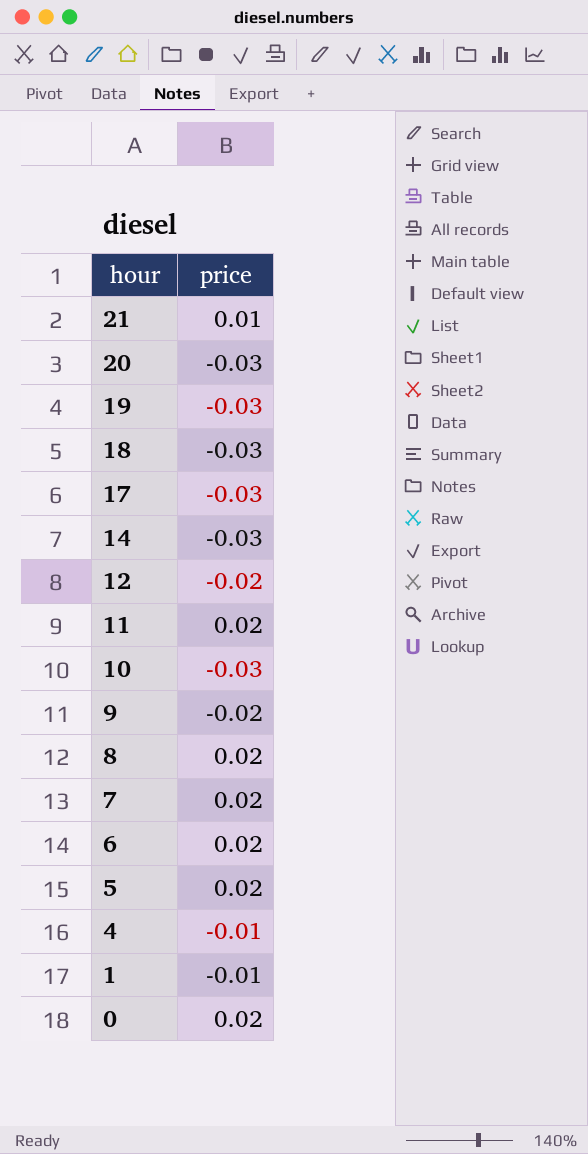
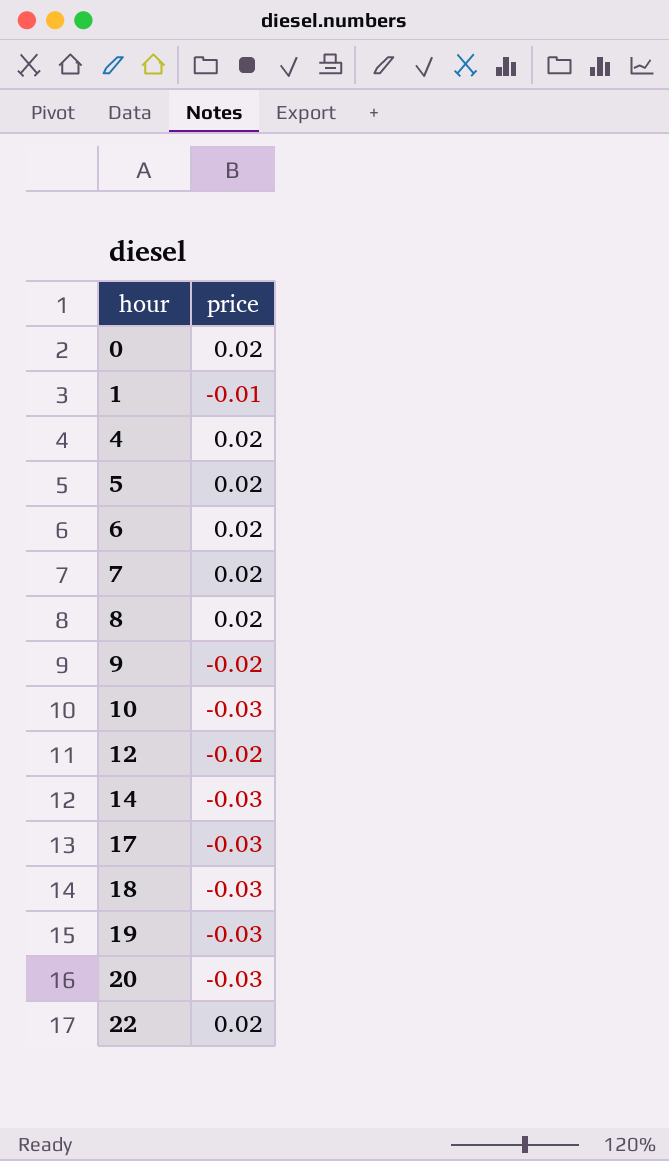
row order: hour descending -> hour ascending
row 21: 0.01 -> none
row 11: 0.02 -> none
4 | price: -0.01 -> 0.02
row 22: none -> 0.02

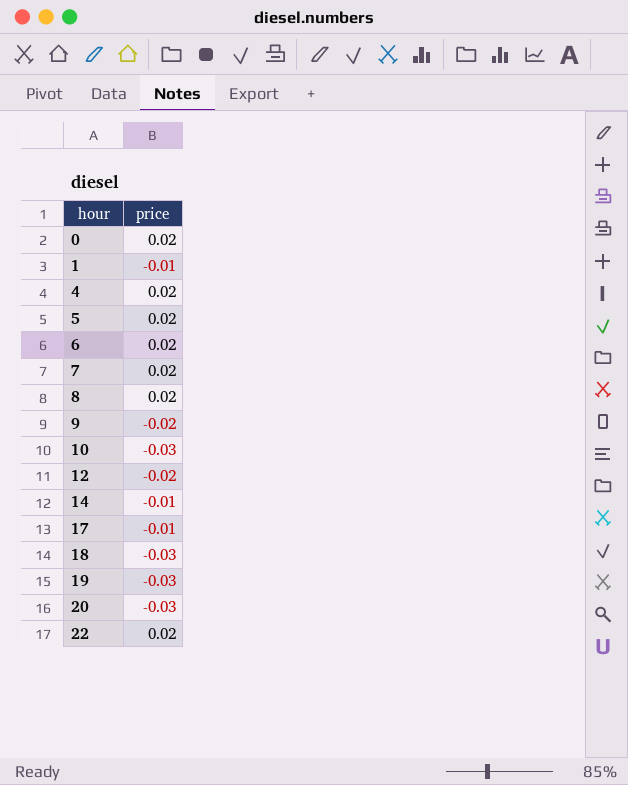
14 | price: -0.03 -> -0.01
17 | price: -0.03 -> -0.01

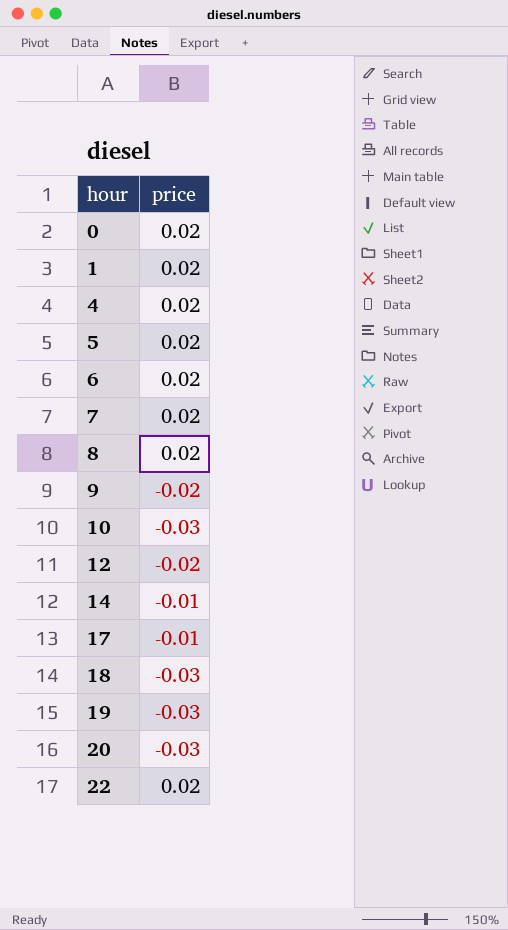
1 | price: -0.01 -> 0.02

